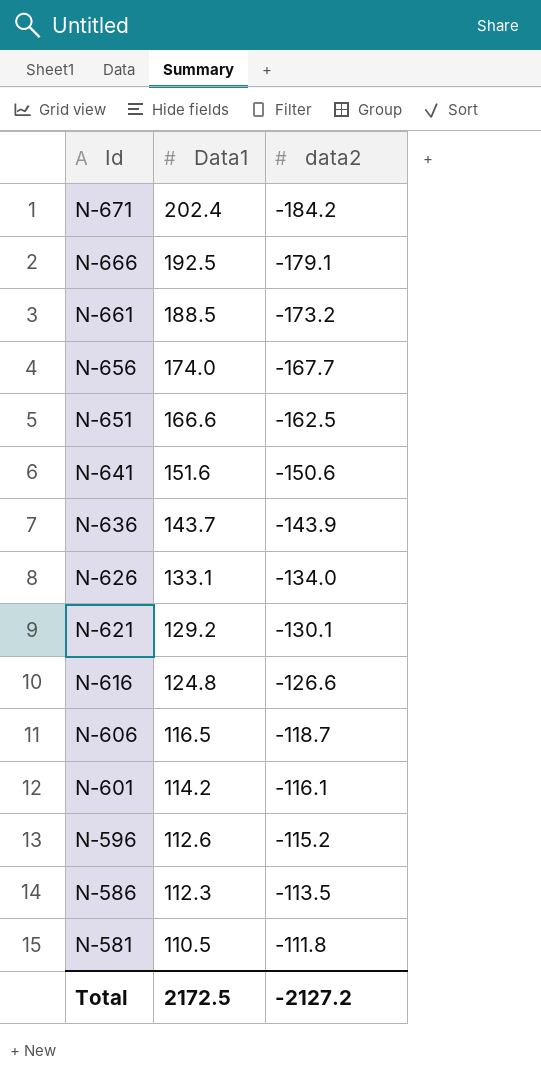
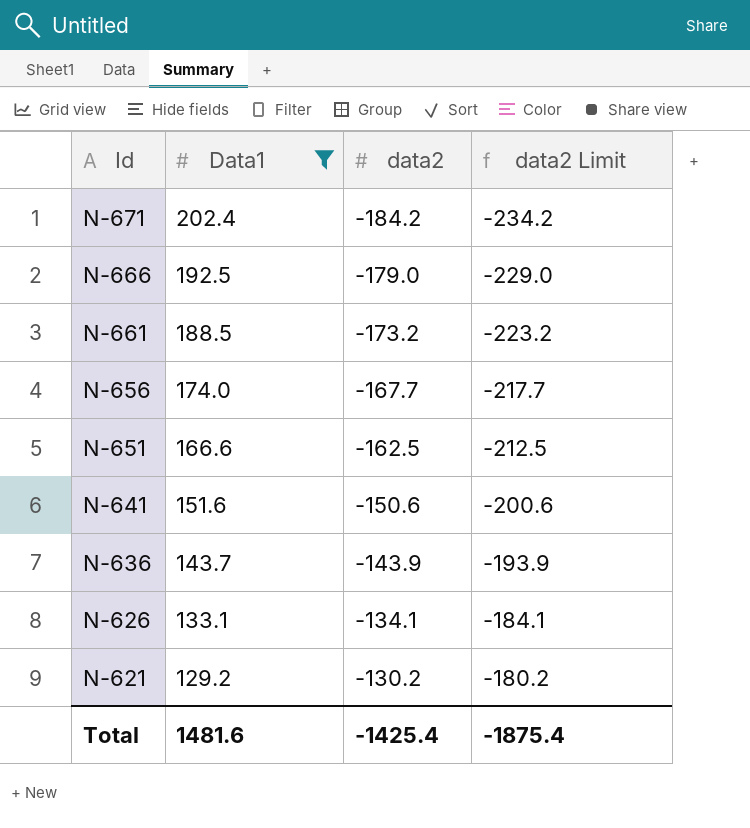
filter: none -> Data1 >= 129.2
column data2 Limit | formula: none -> [data2] - 50
N-666 | data2: -179.1 -> -179.0
N-626 | data2: -134.0 -> -134.1
N-621 | data2: -130.1 -> -130.2
Total | Data1: 2172.5 -> 1481.6
Total | data2: -2127.2 -> -1425.4

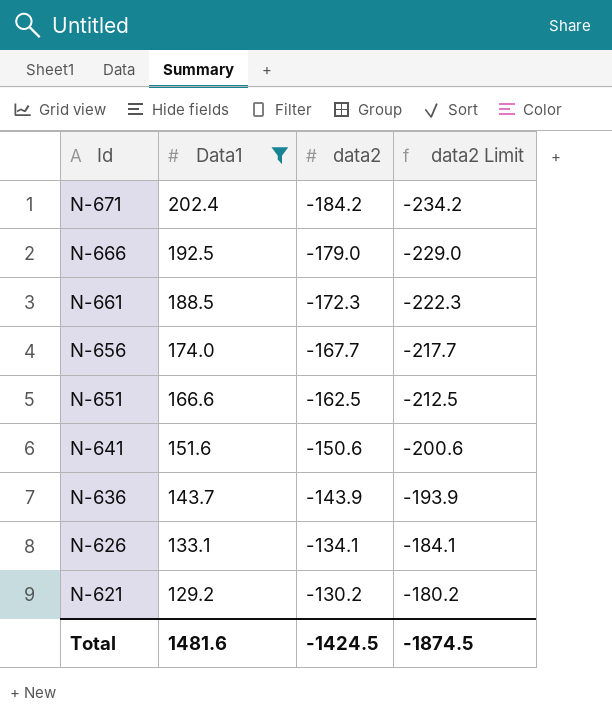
N-661 | data2: -173.2 -> -172.3
N-661 | data2 Limit: -223.2 -> -222.3
Total | data2: -1425.4 -> -1424.5
Total | data2 Limit: -1875.4 -> -1874.5

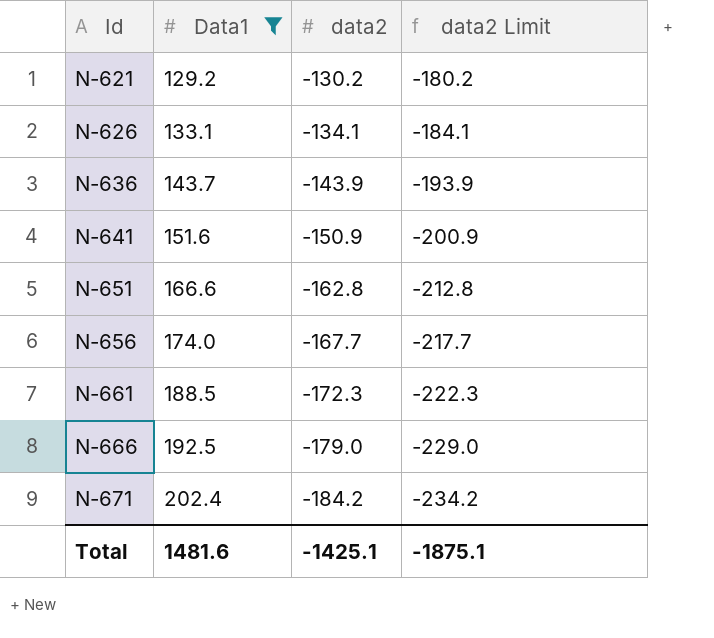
row order: Id descending -> Id ascending
N-641 | data2: -150.6 -> -150.9
N-641 | data2 Limit: -200.6 -> -200.9
N-651 | data2: -162.5 -> -162.8
N-651 | data2 Limit: -212.5 -> -212.8
Total | data2: -1424.5 -> -1425.1
Total | data2 Limit: -1874.5 -> -1875.1

